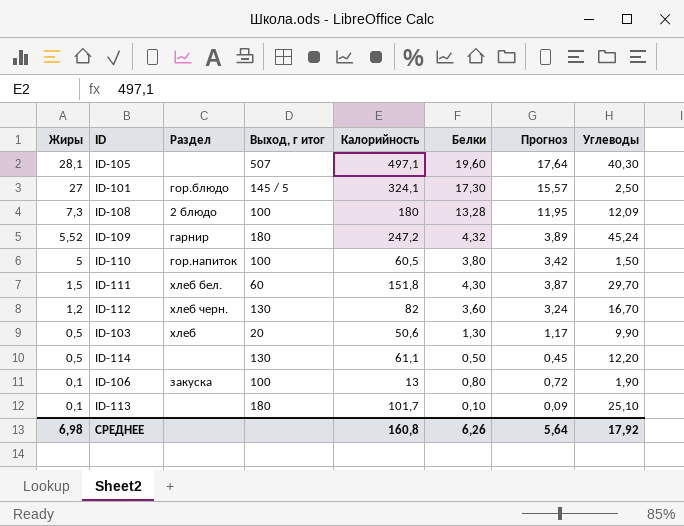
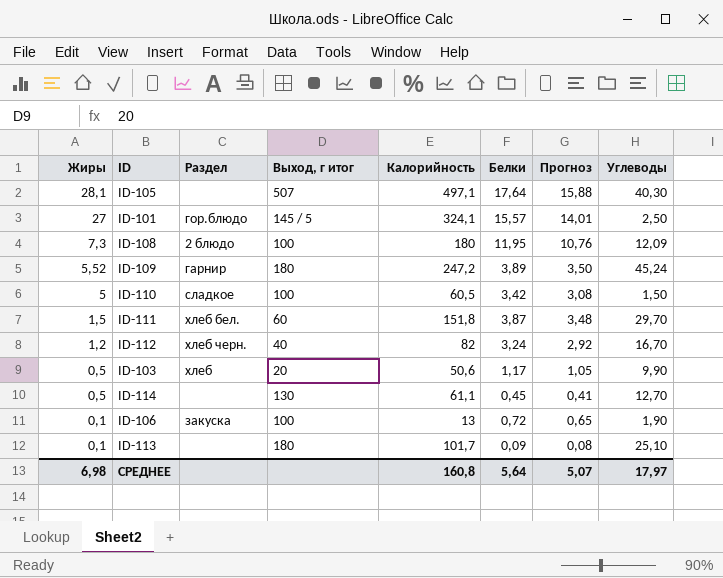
ID-105 | Белки: 19,60 -> 17,64
ID-105 | Прогноз: 17,64 -> 15,88
ID-101 | Белки: 17,30 -> 15,57
ID-101 | Прогноз: 15,57 -> 14,01
ID-108 | Белки: 13,28 -> 11,95
ID-108 | Прогноз: 11,95 -> 10,76
ID-109 | Белки: 4,32 -> 3,89
ID-109 | Прогноз: 3,89 -> 3,50
ID-110 | Раздел: гор.напиток -> сладкое
ID-110 | Белки: 3,80 -> 3,42
ID-110 | Прогноз: 3,42 -> 3,08
ID-111 | Белки: 4,30 -> 3,87
ID-111 | Прогноз: 3,87 -> 3,48
ID-112 | Выход, г итог: 130 -> 40
ID-112 | Белки: 3,60 -> 3,24
ID-112 | Прогноз: 3,24 -> 2,92
ID-103 | Белки: 1,30 -> 1,17
ID-103 | Прогноз: 1,17 -> 1,05
ID-114 | Белки: 0,50 -> 0,45
ID-114 | Прогноз: 0,45 -> 0,41
ID-114 | Углеводы: 12,20 -> 12,70
ID-106 | Белки: 0,80 -> 0,72
ID-106 | Прогноз: 0,72 -> 0,65
ID-113 | Белки: 0,10 -> 0,09
ID-113 | Прогноз: 0,09 -> 0,08
СРЕДНЕЕ | Белки: 6,26 -> 5,64
СРЕДНЕЕ | Прогноз: 5,64 -> 5,07
СРЕДНЕЕ | Углеводы: 17,92 -> 17,97

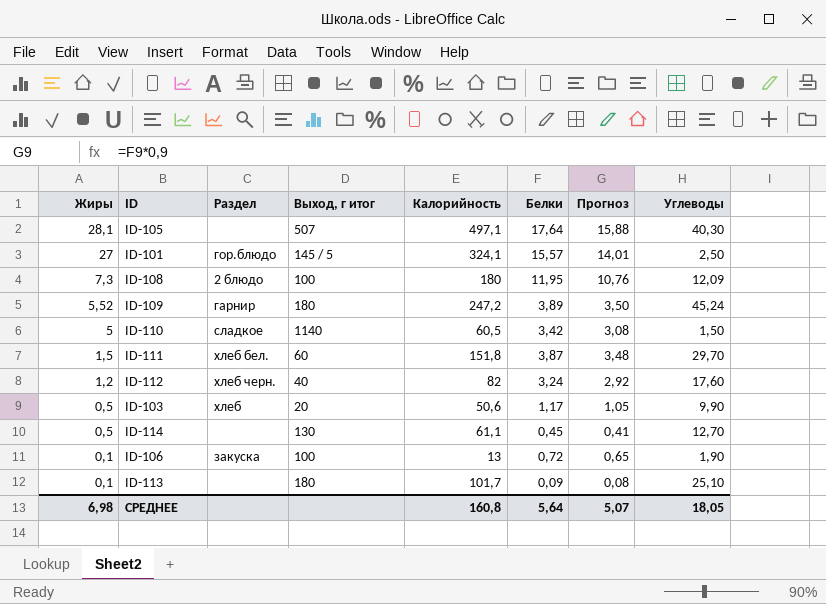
ID-110 | Выход, г итог: 100 -> 1140
ID-112 | Углеводы: 16,70 -> 17,60
СРЕДНЕЕ | Углеводы: 17,97 -> 18,05

